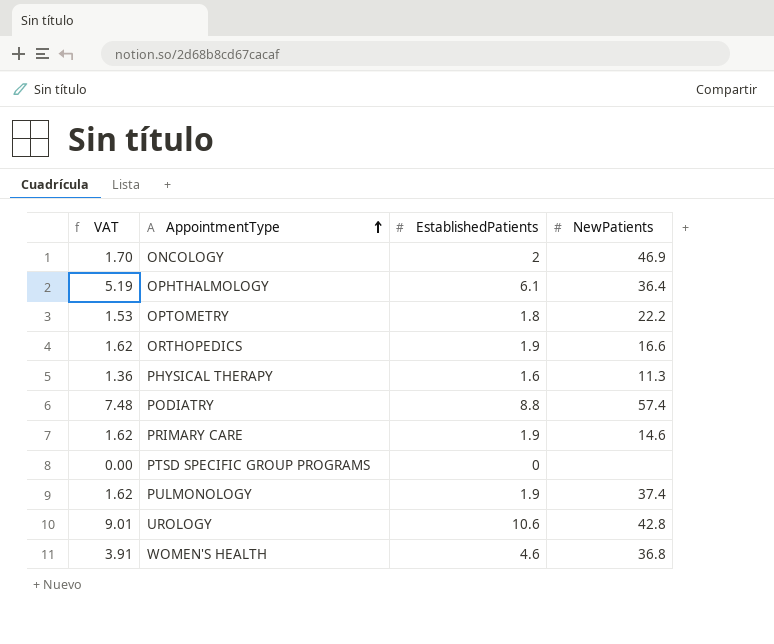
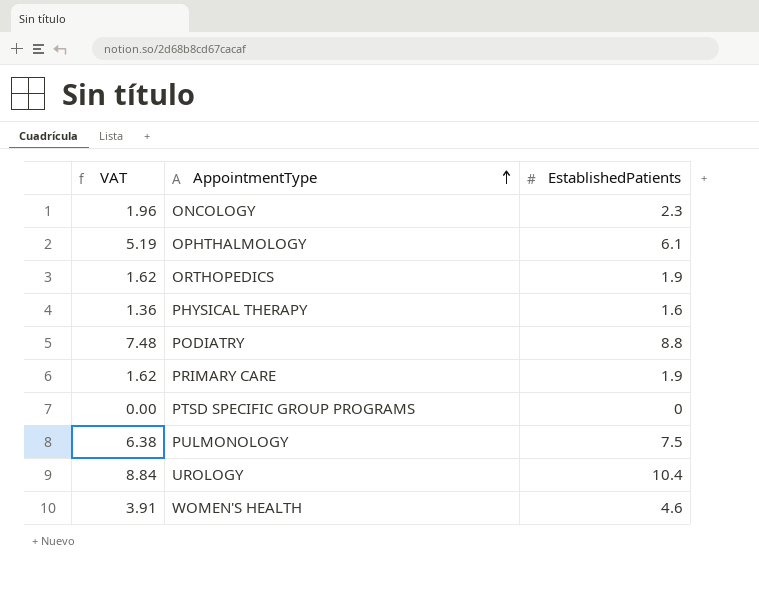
column NewPatients | position: 4 -> none
row OPTOMETRY: 1.53 | 1.8 | 22.2 -> none
ONCOLOGY | VAT: 1.70 -> 1.96
ONCOLOGY | EstablishedPatients: 2 -> 2.3
PULMONOLOGY | VAT: 1.62 -> 6.38
PULMONOLOGY | EstablishedPatients: 1.9 -> 7.5
UROLOGY | VAT: 9.01 -> 8.84
UROLOGY | EstablishedPatients: 10.6 -> 10.4

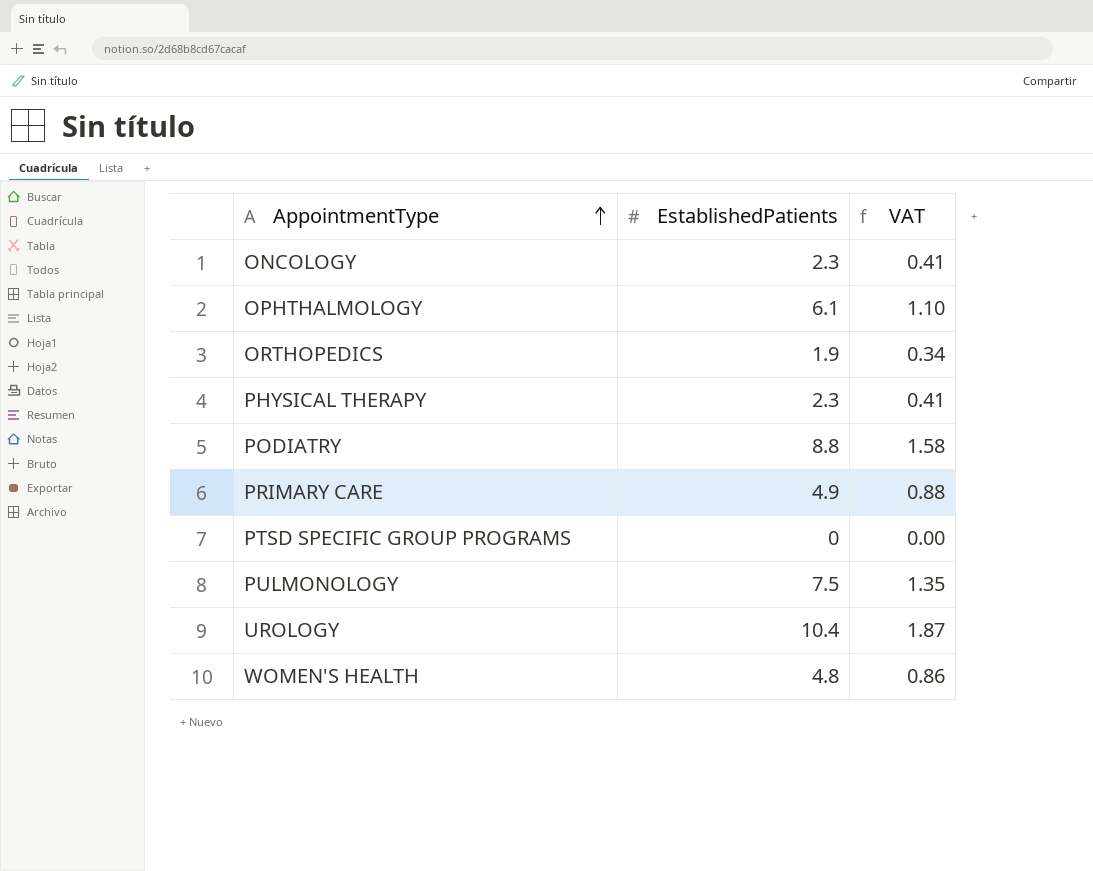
column VAT | formula: [EstablishedPatients] * 0.85 -> [EstablishedPatients] * 0.18
column VAT | position: 1 -> 3
PHYSICAL THERAPY | EstablishedPatients: 1.6 -> 2.3
PRIMARY CARE | EstablishedPatients: 1.9 -> 4.9
WOMEN'S HEALTH | EstablishedPatients: 4.6 -> 4.8

